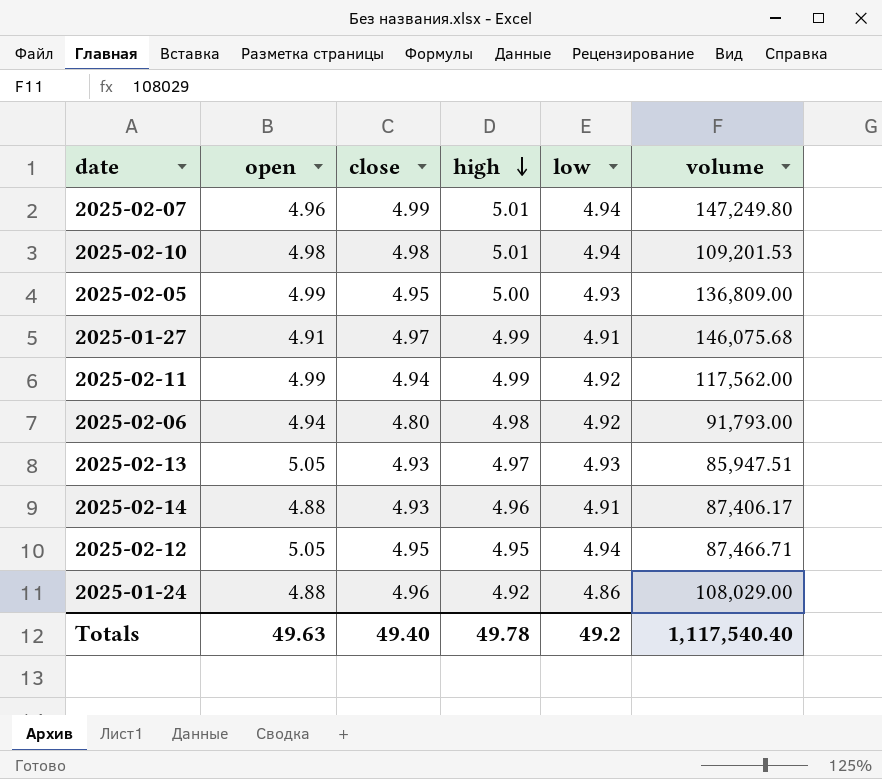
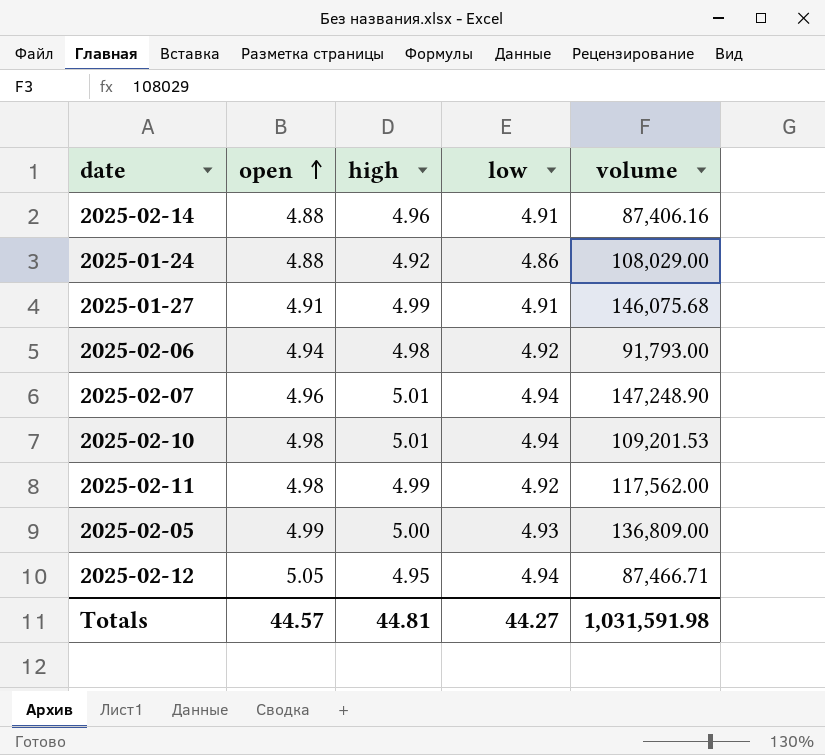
row order: high descending -> open ascending
column close | position: 3 -> none
row 2025-02-13: 5.05 | 4.93 | 4.97 | 4.93 | 85,947.51 -> none
2025-02-14 | volume: 87,406.17 -> 87,406.16
2025-02-07 | volume: 147,249.80 -> 147,248.90
2025-02-11 | open: 4.99 -> 4.98
Totals | open: 49.63 -> 44.57
Totals | high: 49.78 -> 44.81
Totals | low: 49.2 -> 44.27
Totals | volume: 1,117,540.40 -> 1,031,591.98

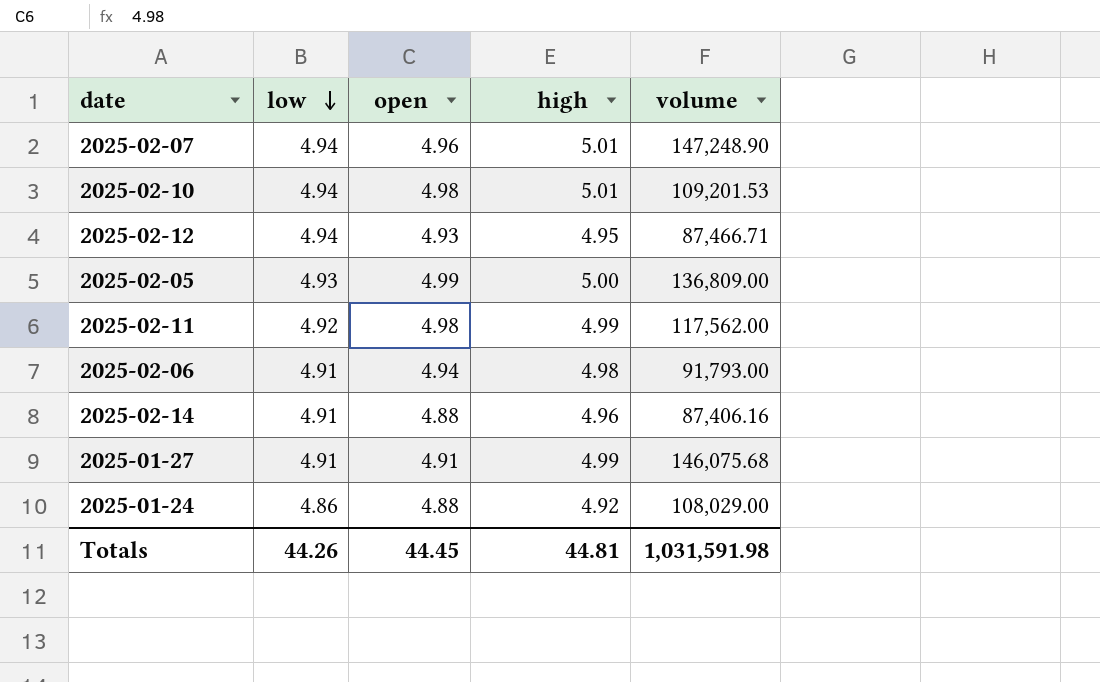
row order: open ascending -> low descending
column low | position: 4 -> 2
2025-02-12 | open: 5.05 -> 4.93
2025-02-06 | low: 4.92 -> 4.91
Totals | low: 44.27 -> 44.26
Totals | open: 44.57 -> 44.45

